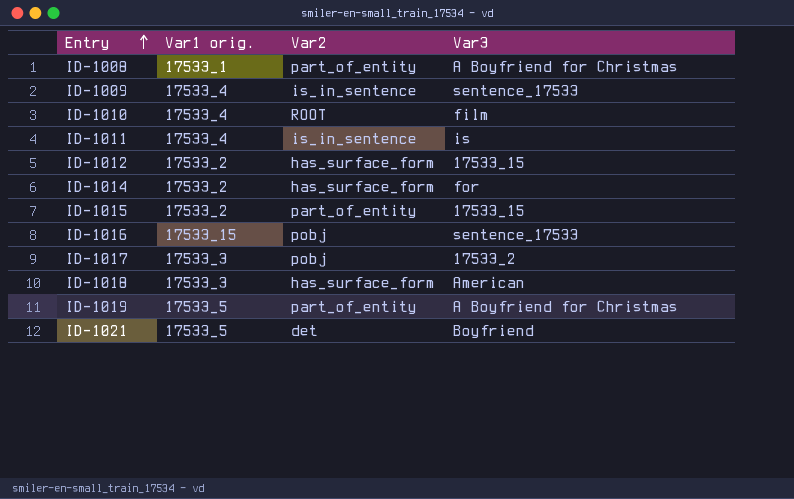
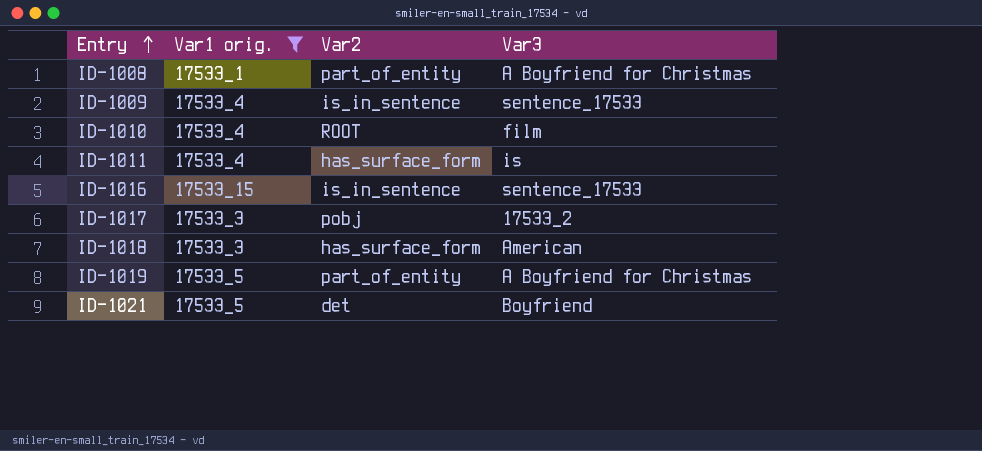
filter: none -> Var1 orig. != 17533_2
ID-1011 | Var2: is_in_sentence -> has_surface_form
ID-1016 | Var2: pobj -> is_in_sentence

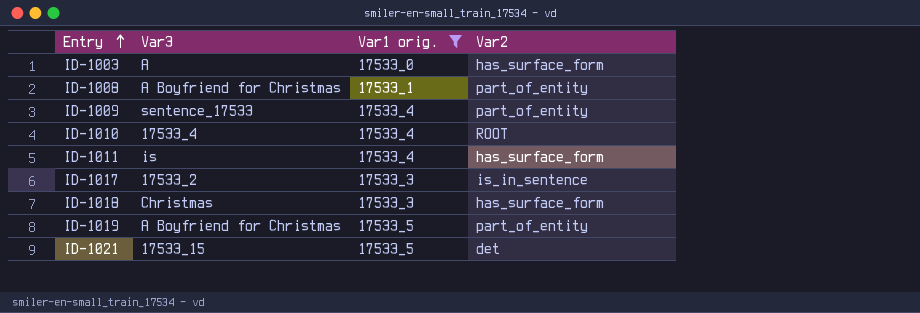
column Var3 | position: 4 -> 2
row ID-1016: 17533_15 | is_in_sentence | sentence_17533 -> none
row ID-1003: none -> A | 17533_0 | has_surface_form
ID-1009 | Var2: is_in_sentence -> part_of_entity
ID-1010 | Var3: film -> 17533_4
ID-1017 | Var2: pobj -> is_in_sentence
ID-1018 | Var3: American -> Christmas
ID-1021 | Var3: Boyfriend -> 17533_15

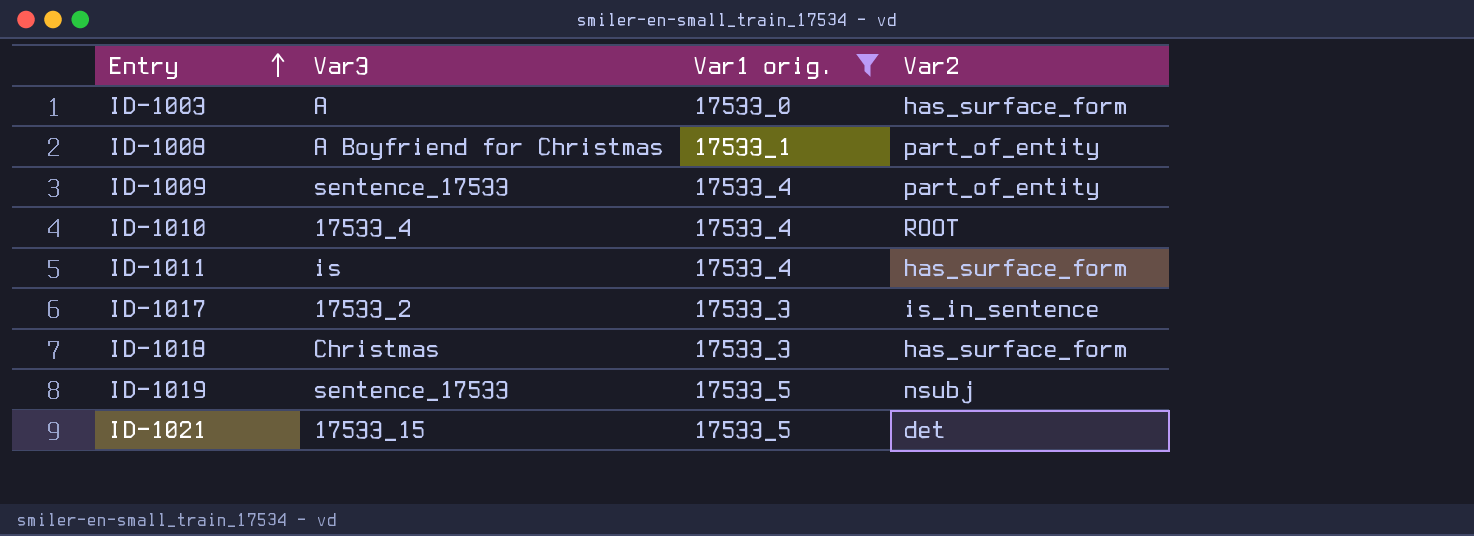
ID-1019 | Var3: A Boyfriend for Christmas -> sentence_17533
ID-1019 | Var2: part_of_entity -> nsubj

